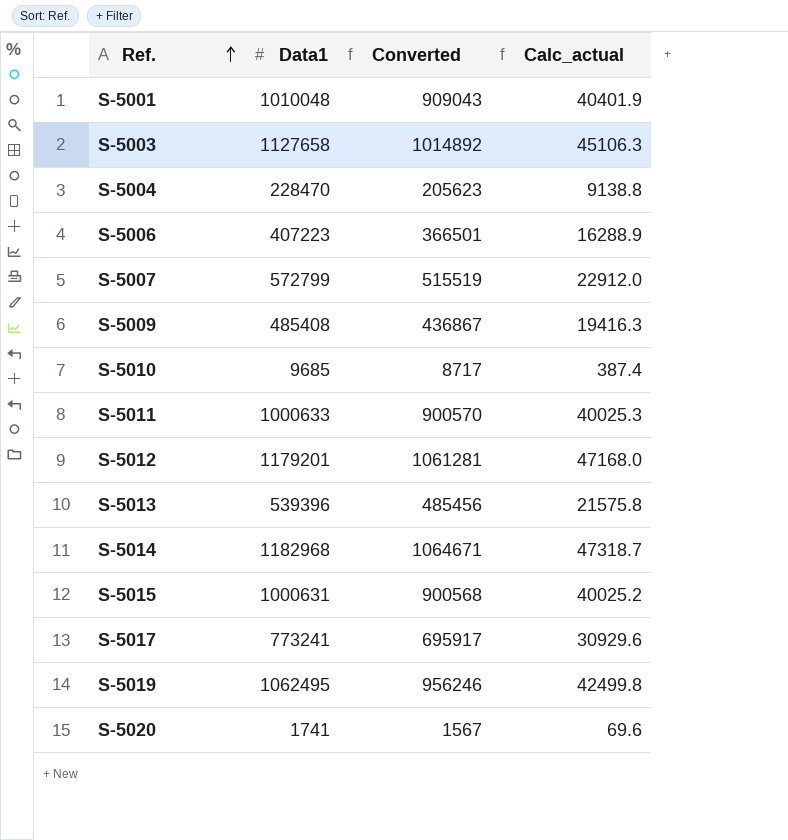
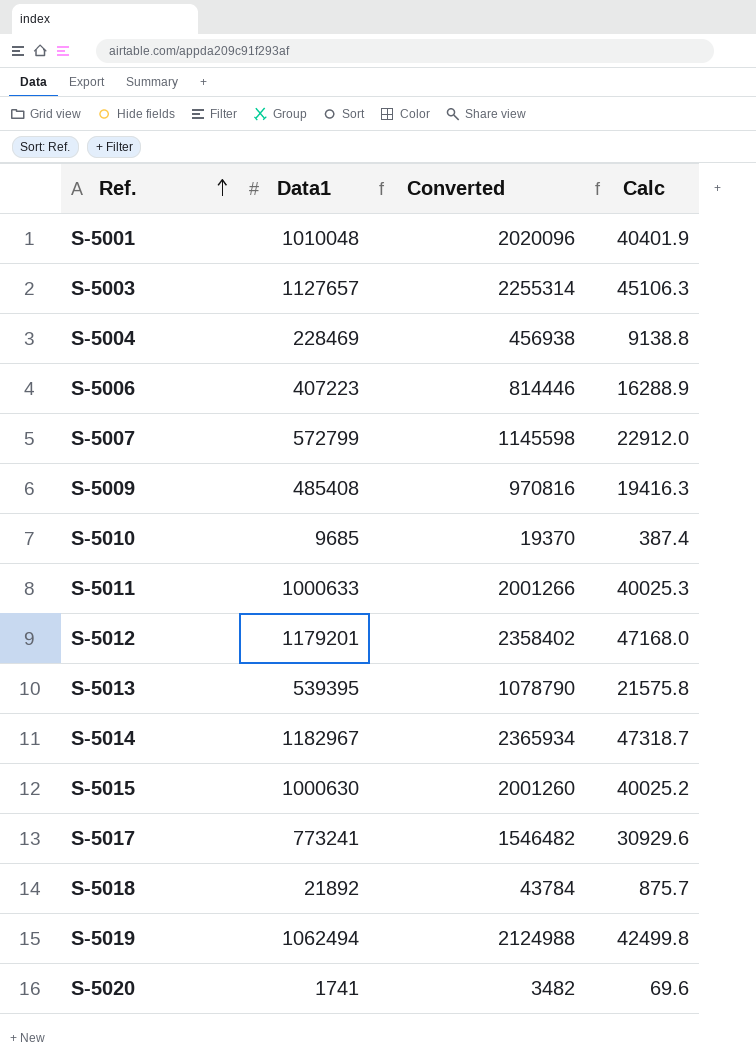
column Converted | formula: [Data1] * 0.9 -> [Data1] * 2
column name: Calc_actual -> Calc
S-5003 | Data1: 1127658 -> 1127657
S-5004 | Data1: 228470 -> 228469
S-5013 | Data1: 539396 -> 539395
S-5014 | Data1: 1182968 -> 1182967
S-5015 | Data1: 1000631 -> 1000630
row S-5018: none -> 21892 | 43784 | 875.7
S-5019 | Data1: 1062495 -> 1062494

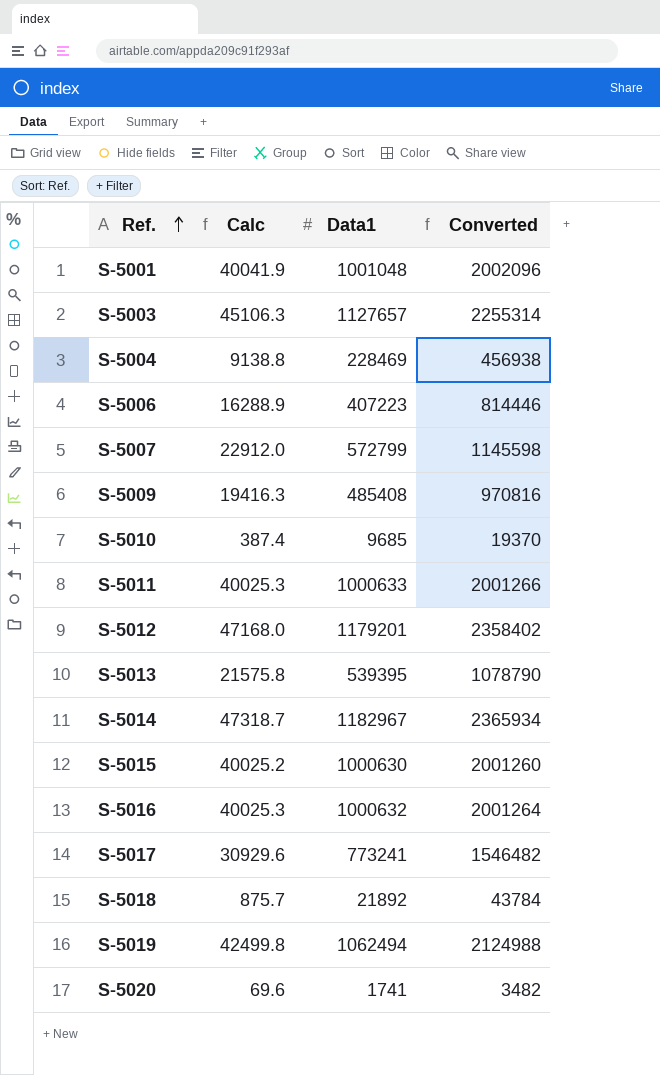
column Calc | position: 4 -> 2
S-5001 | Calc: 40401.9 -> 40041.9
S-5001 | Data1: 1010048 -> 1001048
S-5001 | Converted: 2020096 -> 2002096
row S-5016: none -> 40025.3 | 1000632 | 2001264

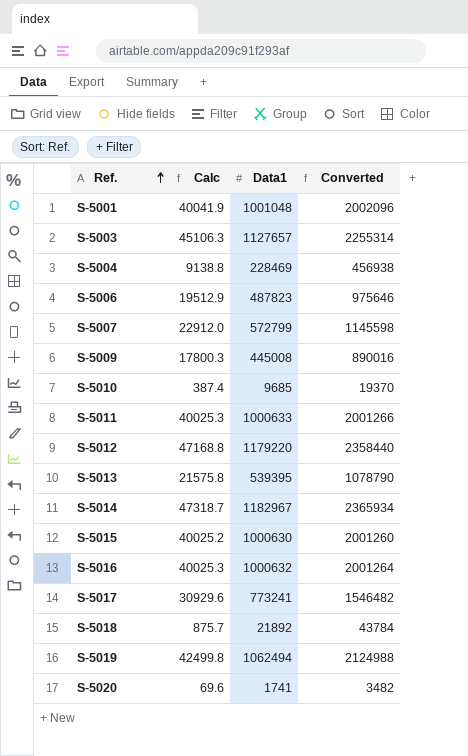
S-5006 | Calc: 16288.9 -> 19512.9
S-5006 | Data1: 407223 -> 487823
S-5006 | Converted: 814446 -> 975646
S-5009 | Calc: 19416.3 -> 17800.3
S-5009 | Data1: 485408 -> 445008
S-5009 | Converted: 970816 -> 890016
S-5012 | Calc: 47168.0 -> 47168.8
S-5012 | Data1: 1179201 -> 1179220
S-5012 | Converted: 2358402 -> 2358440

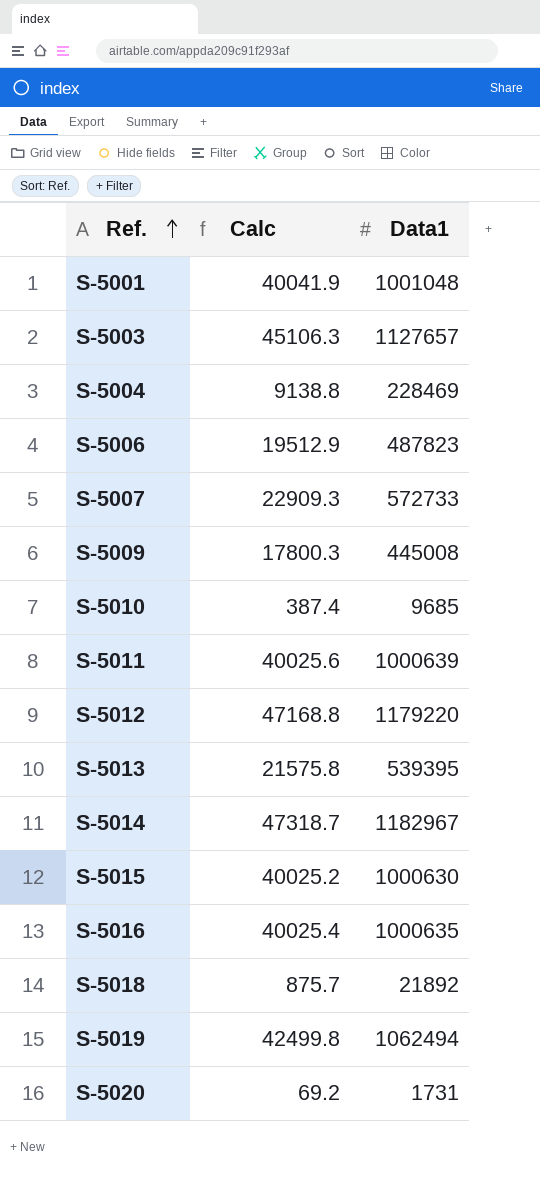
column Converted | formula: [Data1] * 2 -> none
row S-5017: 30929.6 | 773241 | 1546482 -> none
S-5007 | Calc: 22912.0 -> 22909.3
S-5007 | Data1: 572799 -> 572733
S-5011 | Calc: 40025.3 -> 40025.6
S-5011 | Data1: 1000633 -> 1000639
S-5016 | Calc: 40025.3 -> 40025.4
S-5016 | Data1: 1000632 -> 1000635
S-5020 | Calc: 69.6 -> 69.2
S-5020 | Data1: 1741 -> 1731

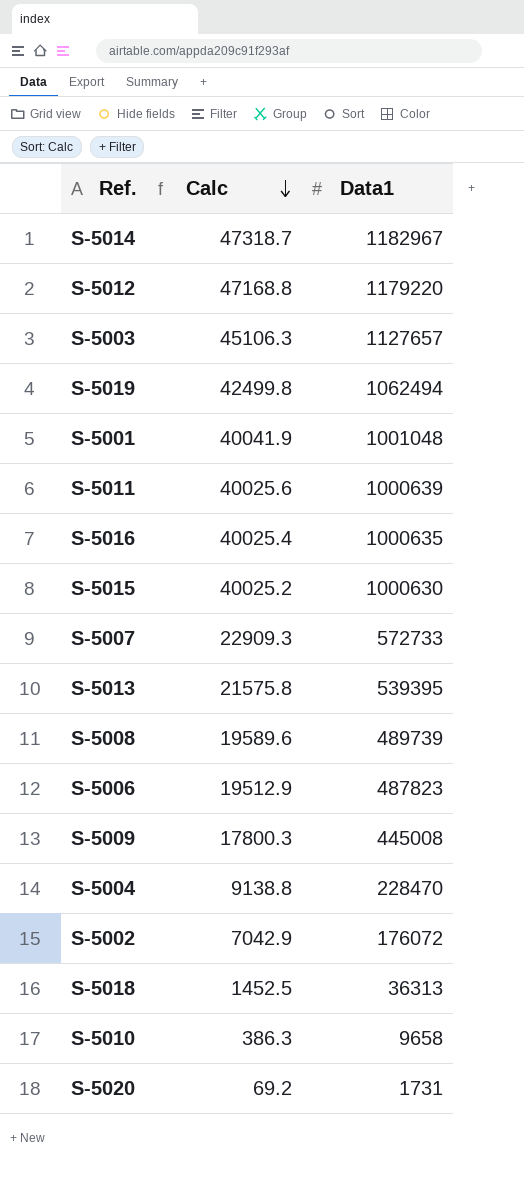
row order: Ref. ascending -> Calc descending
row S-5008: none -> 19589.6 | 489739
S-5004 | Data1: 228469 -> 228470
row S-5002: none -> 7042.9 | 176072
S-5018 | Calc: 875.7 -> 1452.5
S-5018 | Data1: 21892 -> 36313
S-5010 | Calc: 387.4 -> 386.3
S-5010 | Data1: 9685 -> 9658

